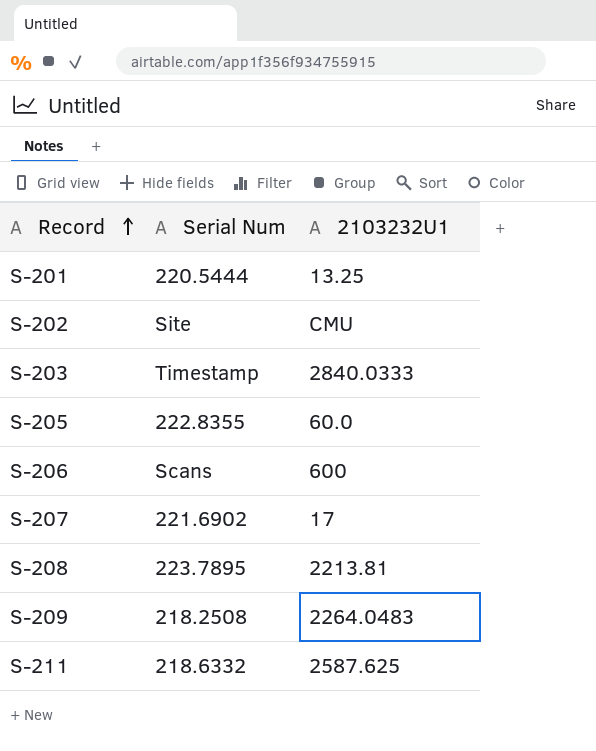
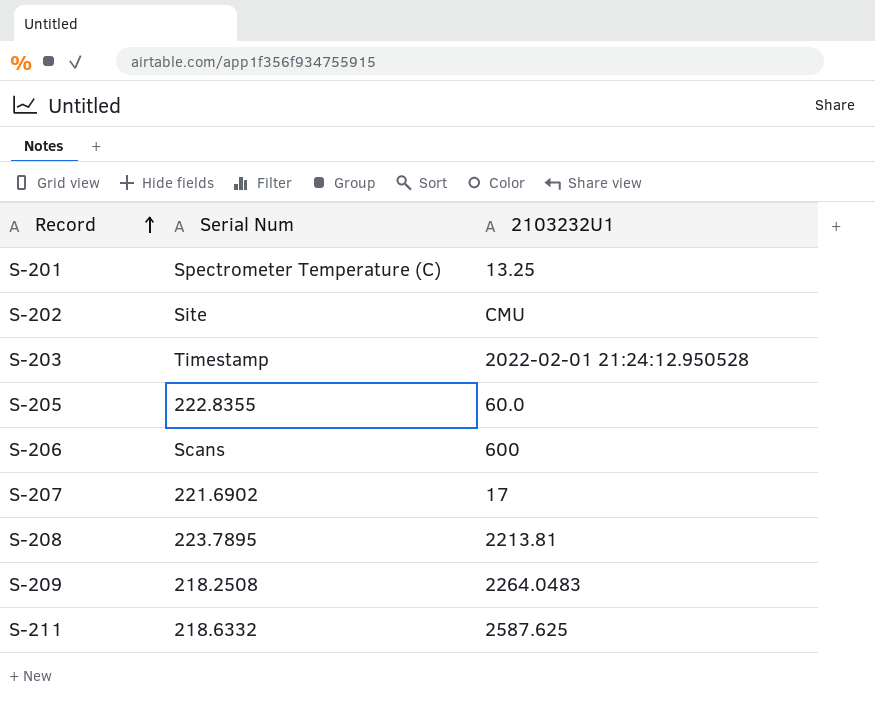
S-201 | Serial Num: 220.5444 -> Spectrometer Temperature (C)
S-203 | 2103232U1: 2840.0333 -> 2022-02-01 21:24:12.950528

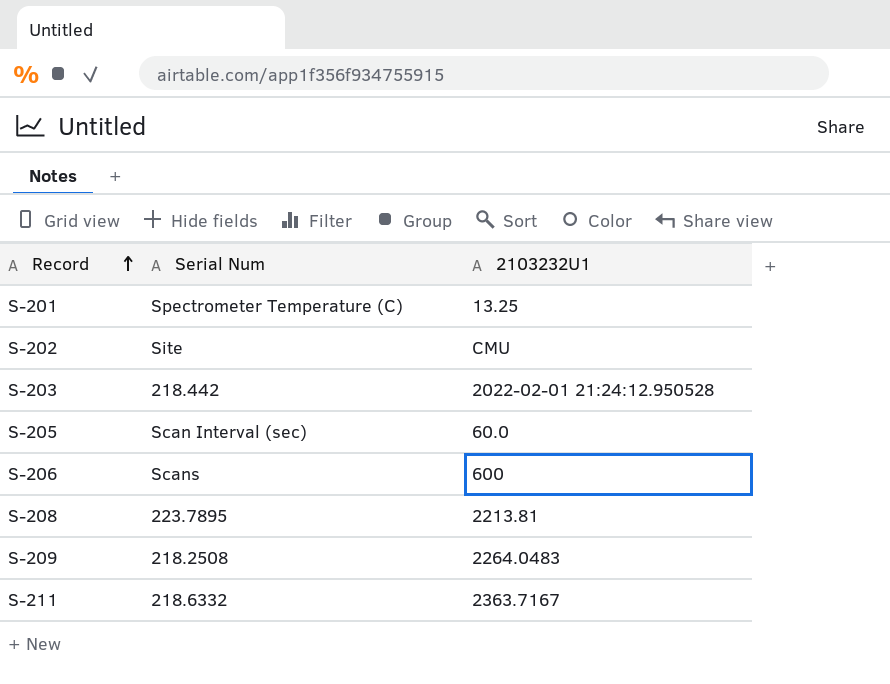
row S-207: 221.6902 | 17 -> none
S-203 | Serial Num: Timestamp -> 218.442
S-205 | Serial Num: 222.8355 -> Scan Interval (sec)
S-211 | 2103232U1: 2587.625 -> 2363.7167

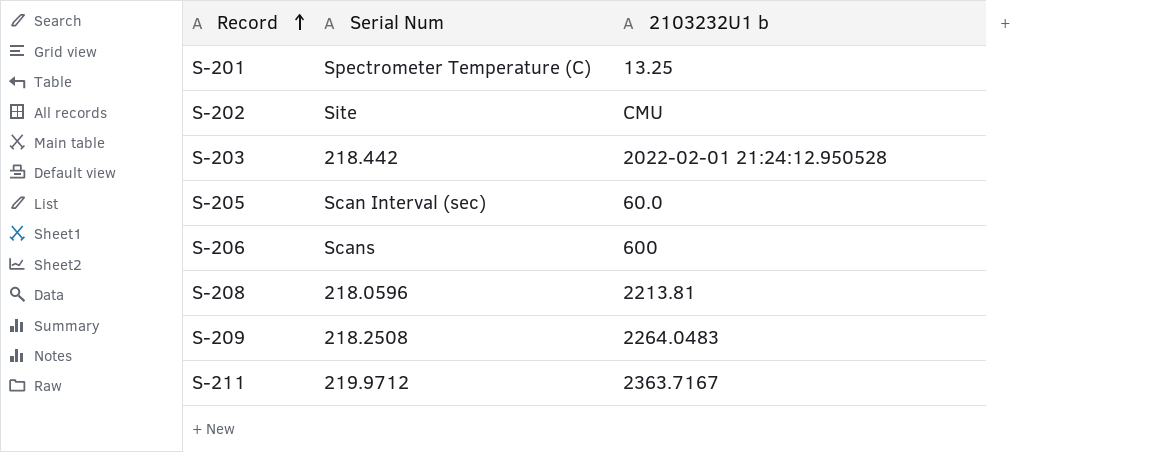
column name: 2103232U1 -> 2103232U1 b
S-208 | Serial Num: 223.7895 -> 218.0596
S-211 | Serial Num: 218.6332 -> 219.9712

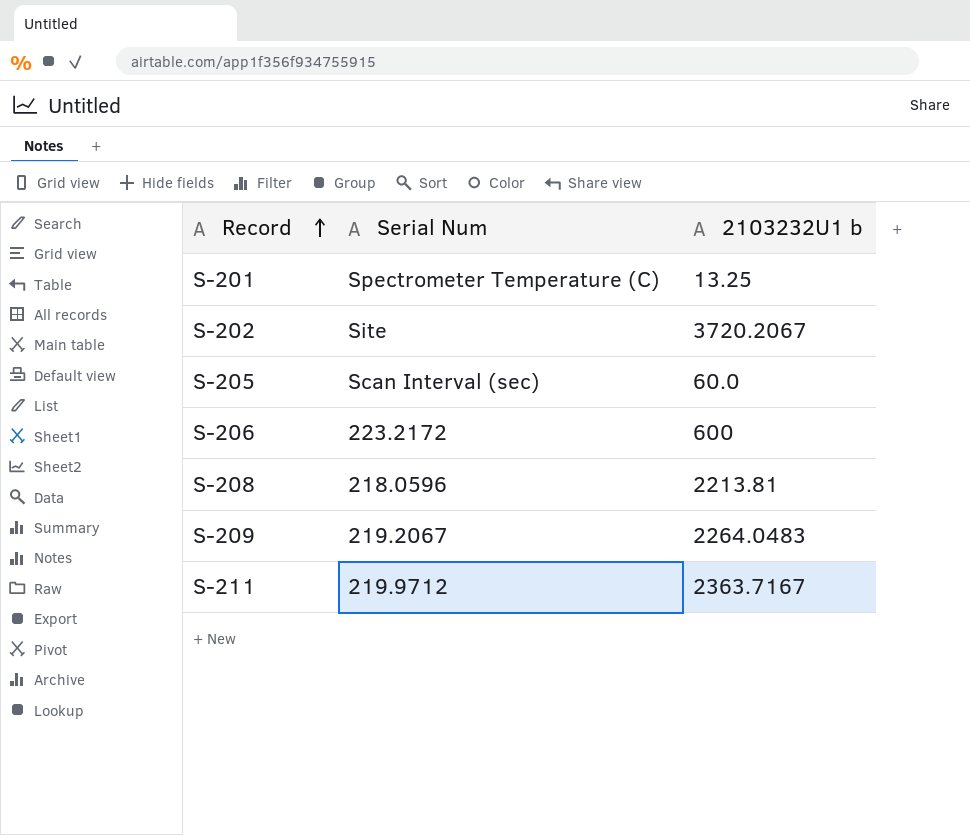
row S-203: 218.442 | 2022-02-01 21:24:12.950528 -> none
S-202 | 2103232U1 b: CMU -> 3720.2067
S-206 | Serial Num: Scans -> 223.2172
S-209 | Serial Num: 218.2508 -> 219.2067

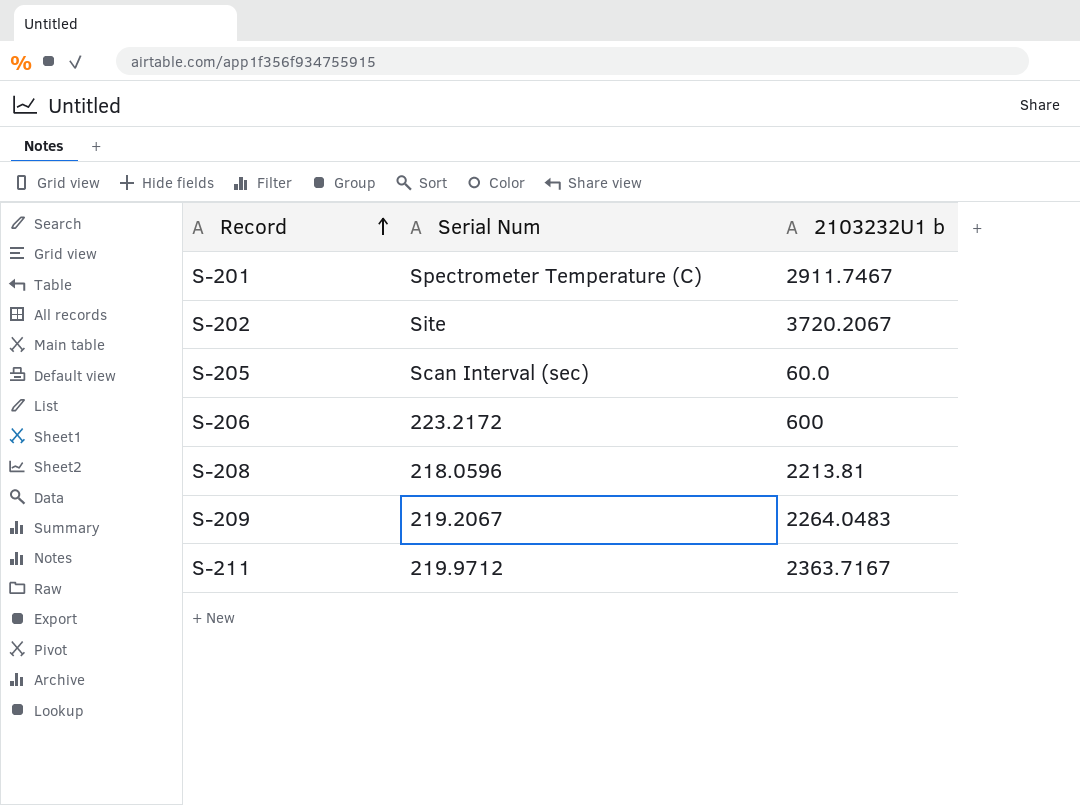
S-201 | 2103232U1 b: 13.25 -> 2911.7467

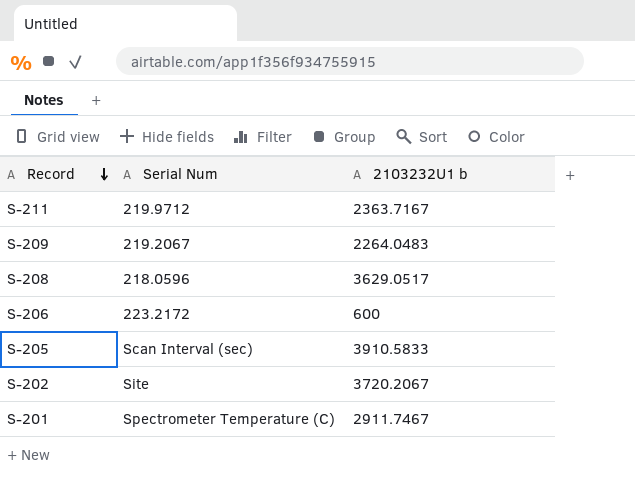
row order: Record ascending -> Record descending
S-208 | 2103232U1 b: 2213.81 -> 3629.0517
S-205 | 2103232U1 b: 60.0 -> 3910.5833

